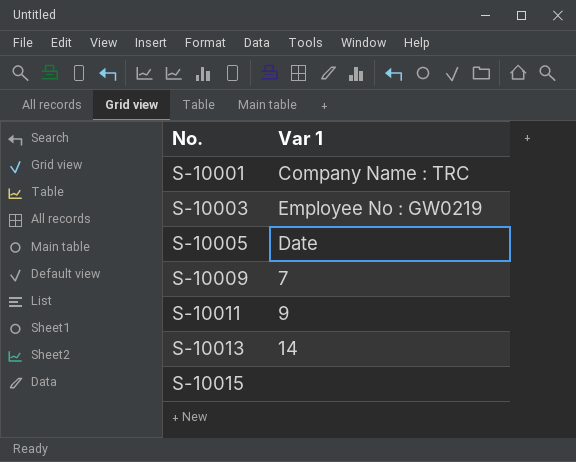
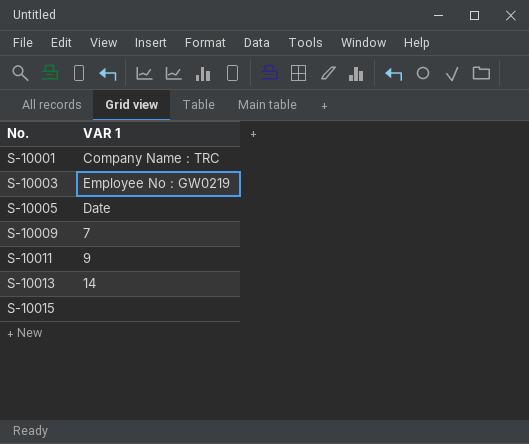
column name: Var 1 -> VAR 1

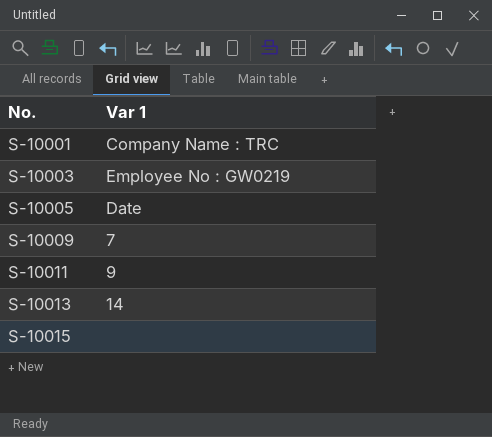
column name: VAR 1 -> Var 1

